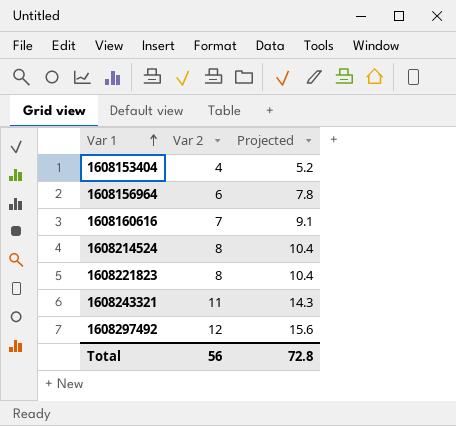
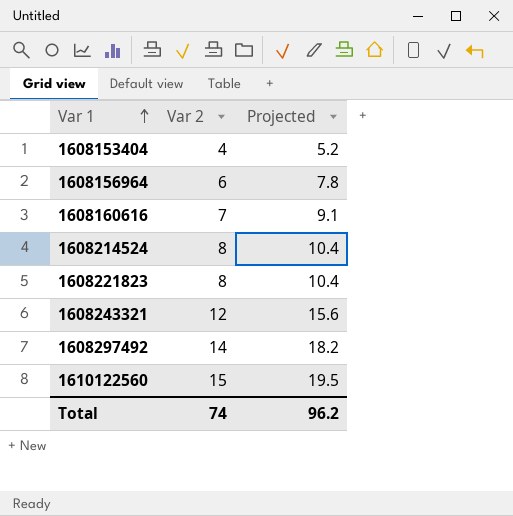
1608243321 | Var 2: 11 -> 12
1608243321 | Projected: 14.3 -> 15.6
1608297492 | Var 2: 12 -> 14
1608297492 | Projected: 15.6 -> 18.2
row 1610122560: none -> 15 | 19.5
Total | Var 2: 56 -> 74
Total | Projected: 72.8 -> 96.2

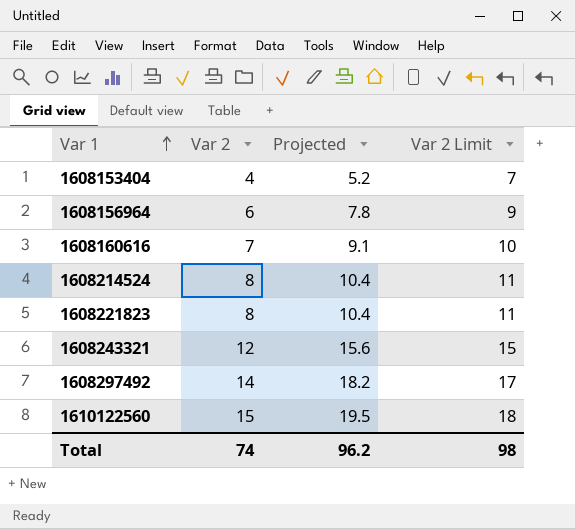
column Var 2 Limit | formula: none -> [Var 2] + 3

